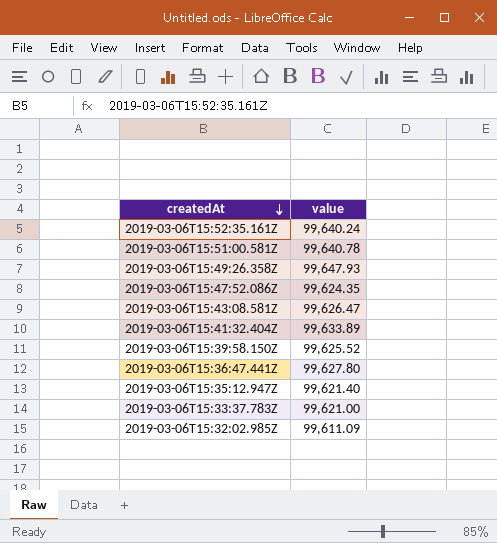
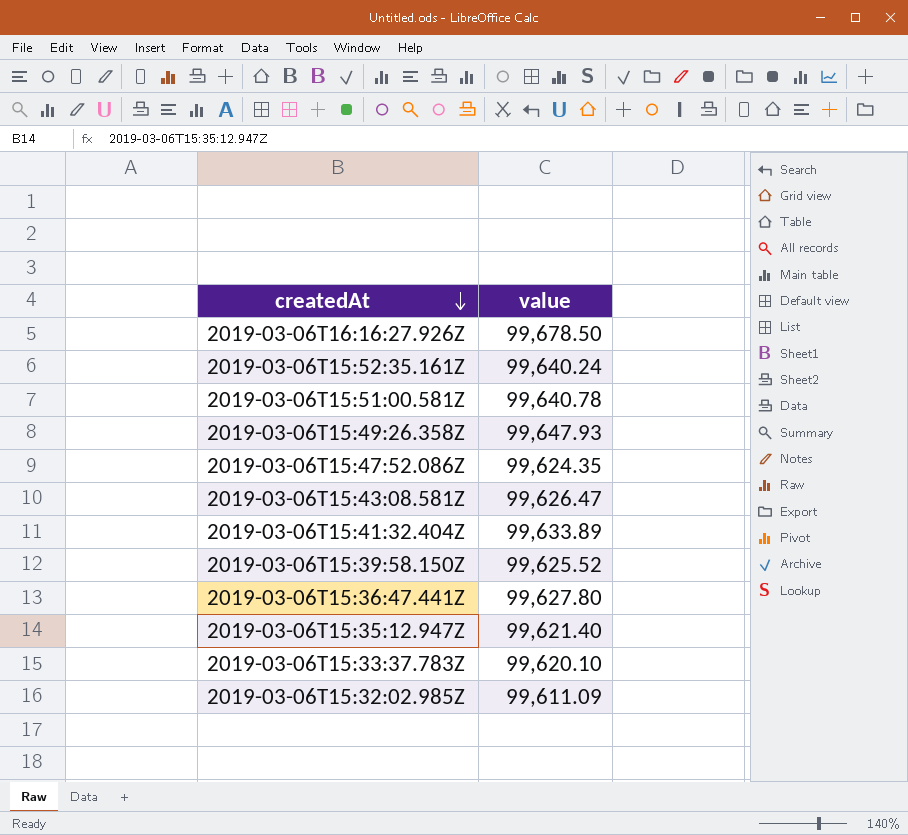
row 2019-03-06T16:16:27.926Z: none -> 99,678.50
2019-03-06T15:33:37.783Z | value: 99,621.00 -> 99,620.10

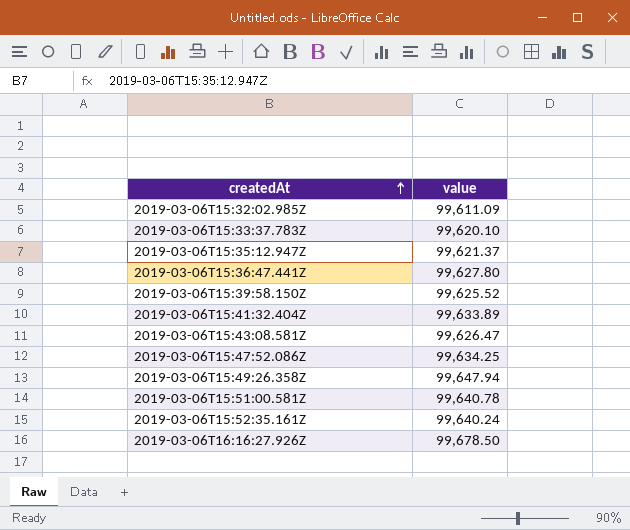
row order: createdAt descending -> createdAt ascending
2019-03-06T15:35:12.947Z | value: 99,621.40 -> 99,621.37
2019-03-06T15:47:52.086Z | value: 99,624.35 -> 99,634.25
2019-03-06T15:49:26.358Z | value: 99,647.93 -> 99,647.94

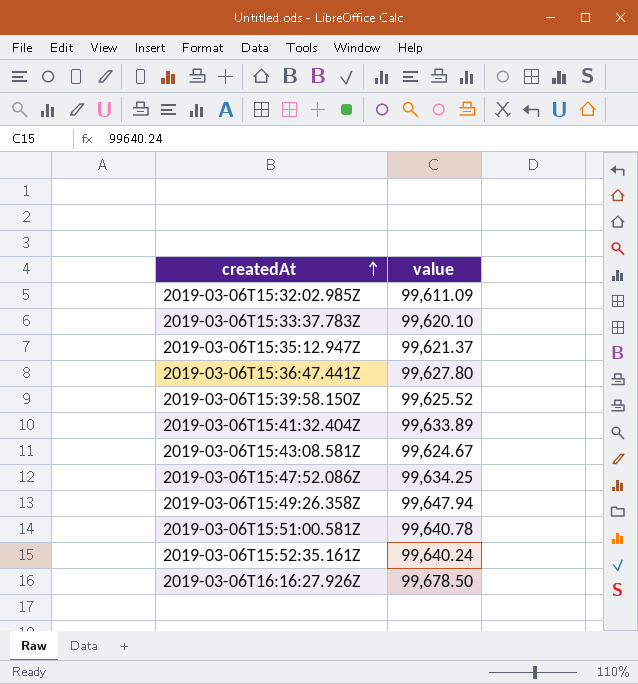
2019-03-06T15:43:08.581Z | value: 99,626.47 -> 99,624.67

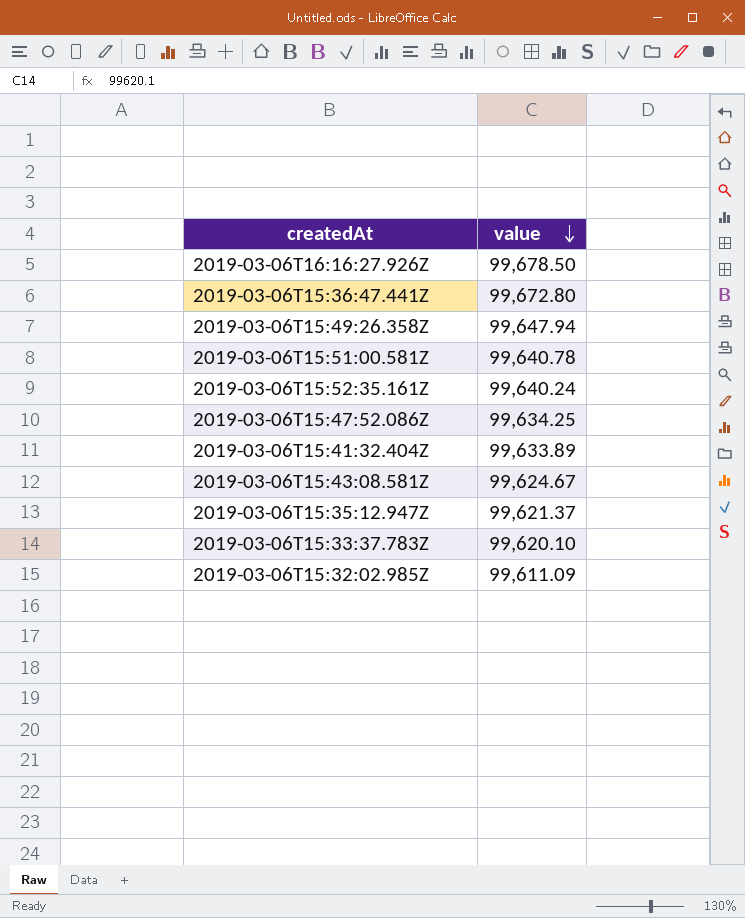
row order: createdAt ascending -> value descending
row 2019-03-06T15:39:58.150Z: 99,625.52 -> none
2019-03-06T15:36:47.441Z | value: 99,627.80 -> 99,672.80

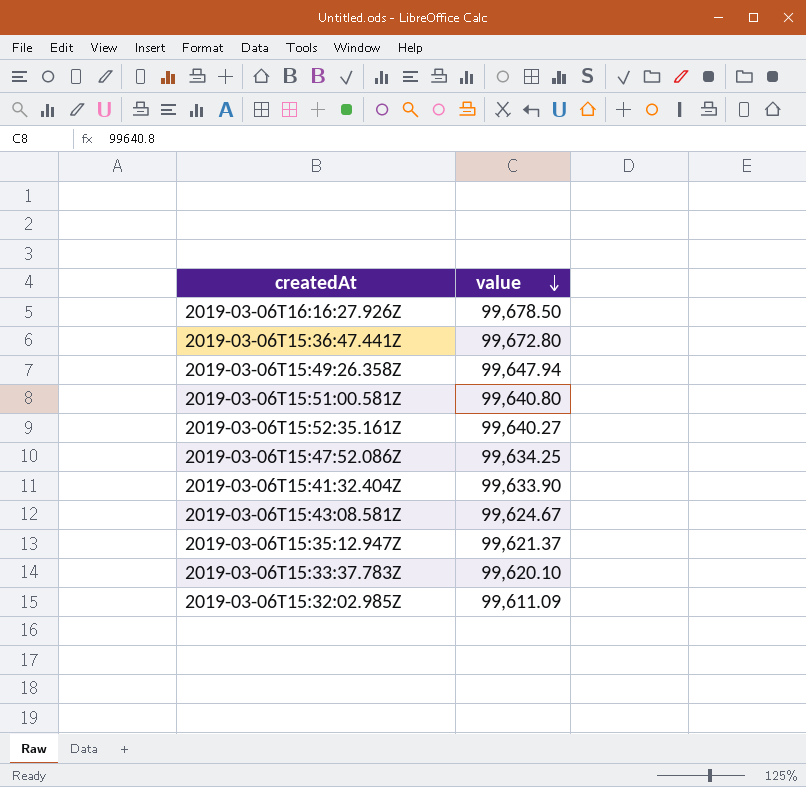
2019-03-06T15:51:00.581Z | value: 99,640.78 -> 99,640.80
2019-03-06T15:52:35.161Z | value: 99,640.24 -> 99,640.27
2019-03-06T15:41:32.404Z | value: 99,633.89 -> 99,633.90

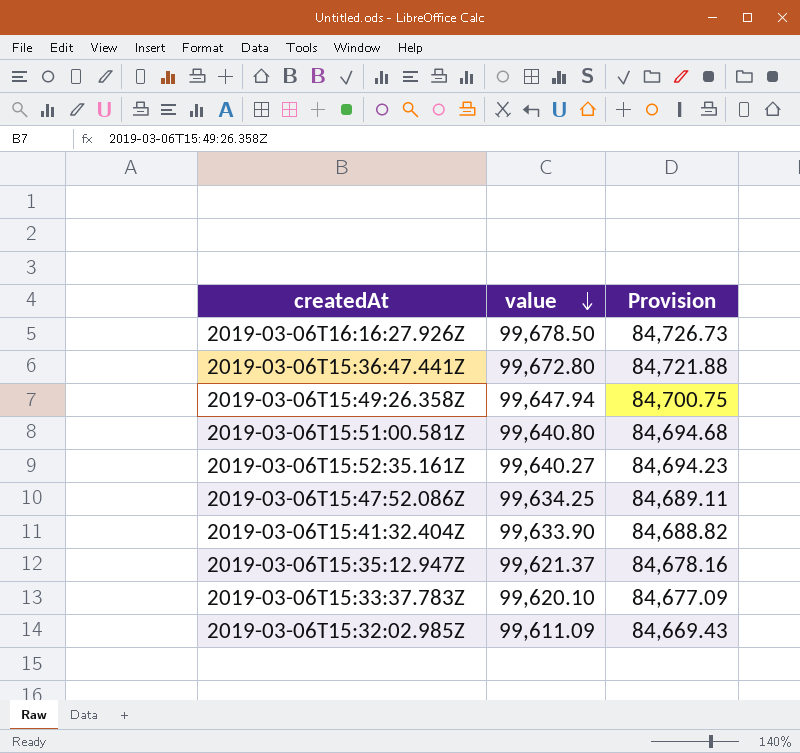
column Provision | formula: none -> [value] * 0.85
row 2019-03-06T15:43:08.581Z: 99,624.67 -> none

